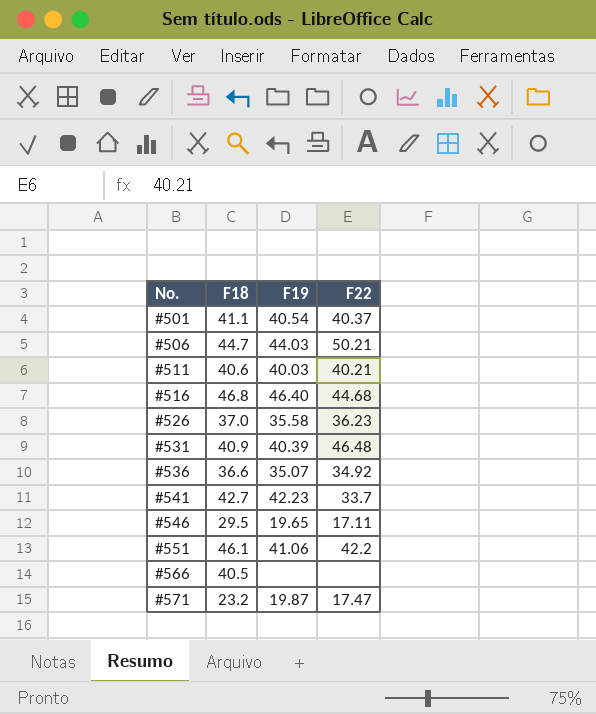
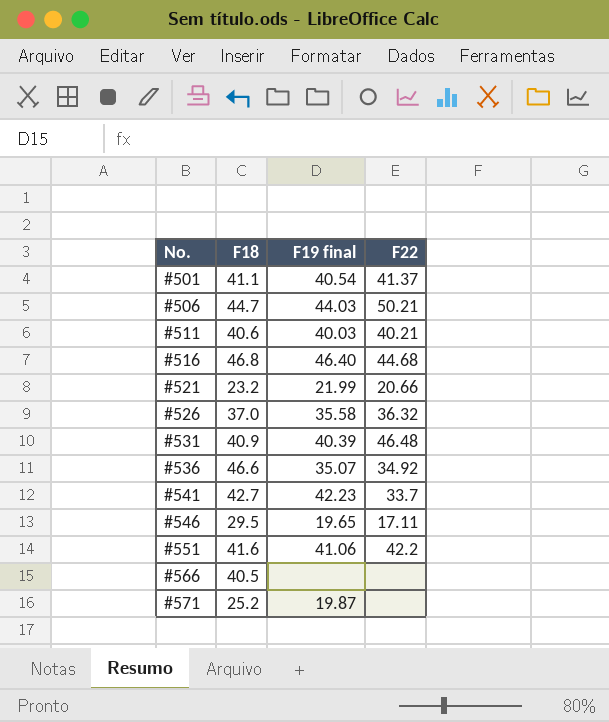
column name: F19 -> F19 final
#501 | F22: 40.37 -> 41.37
row #521: none -> 23.2 | 21.99 | 20.66
#526 | F22: 36.23 -> 36.32
#536 | F18: 36.6 -> 46.6
#551 | F18: 46.1 -> 41.6
#571 | F18: 23.2 -> 25.2
#571 | F22: 17.47 -> none

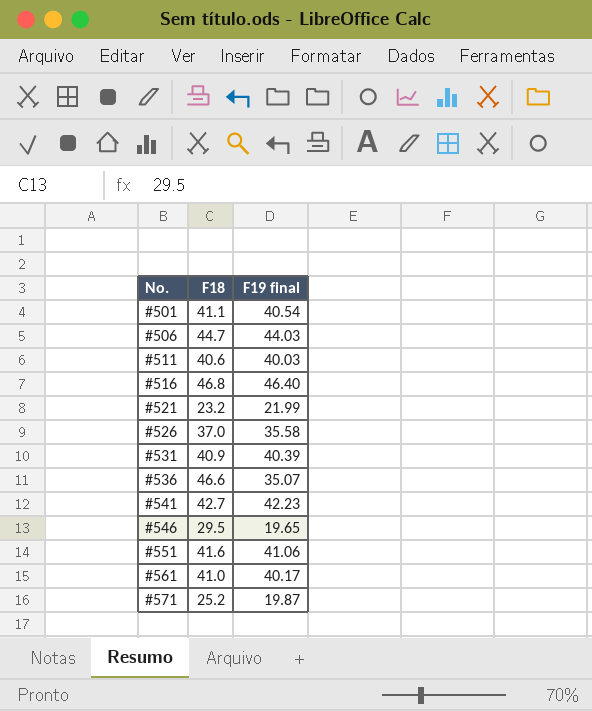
column F22 | position: 4 -> none
row #566: 40.5 | none | none -> none
row #561: none -> 41.0 | 40.17

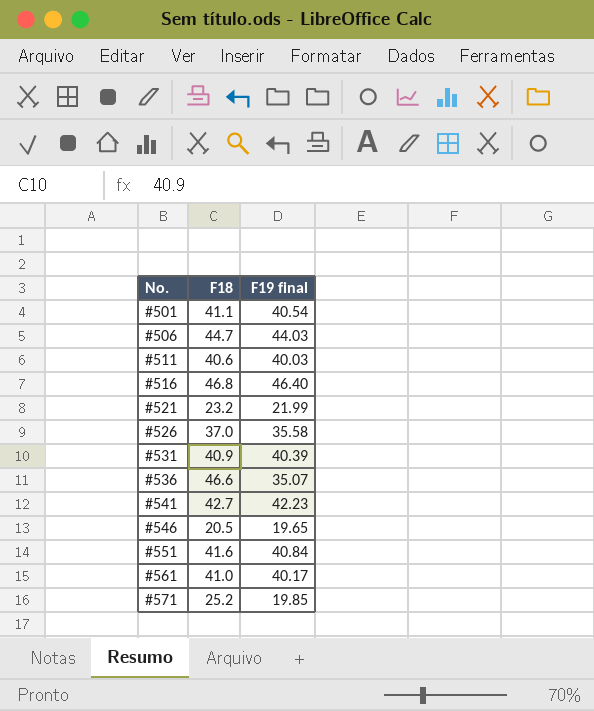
#546 | F18: 29.5 -> 20.5
#551 | F19 final: 41.06 -> 40.84
#571 | F19 final: 19.87 -> 19.85

